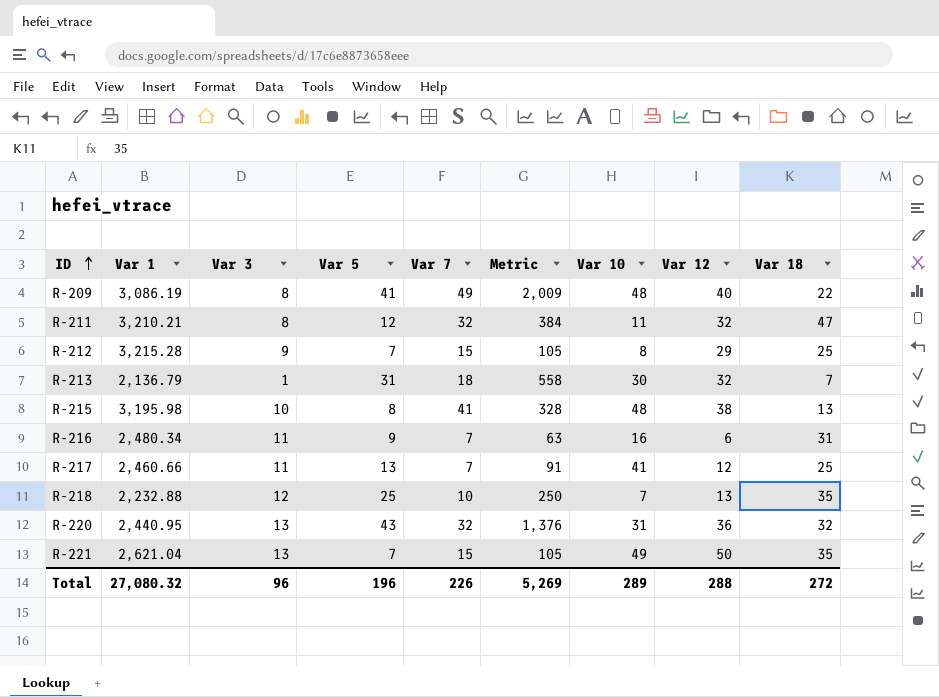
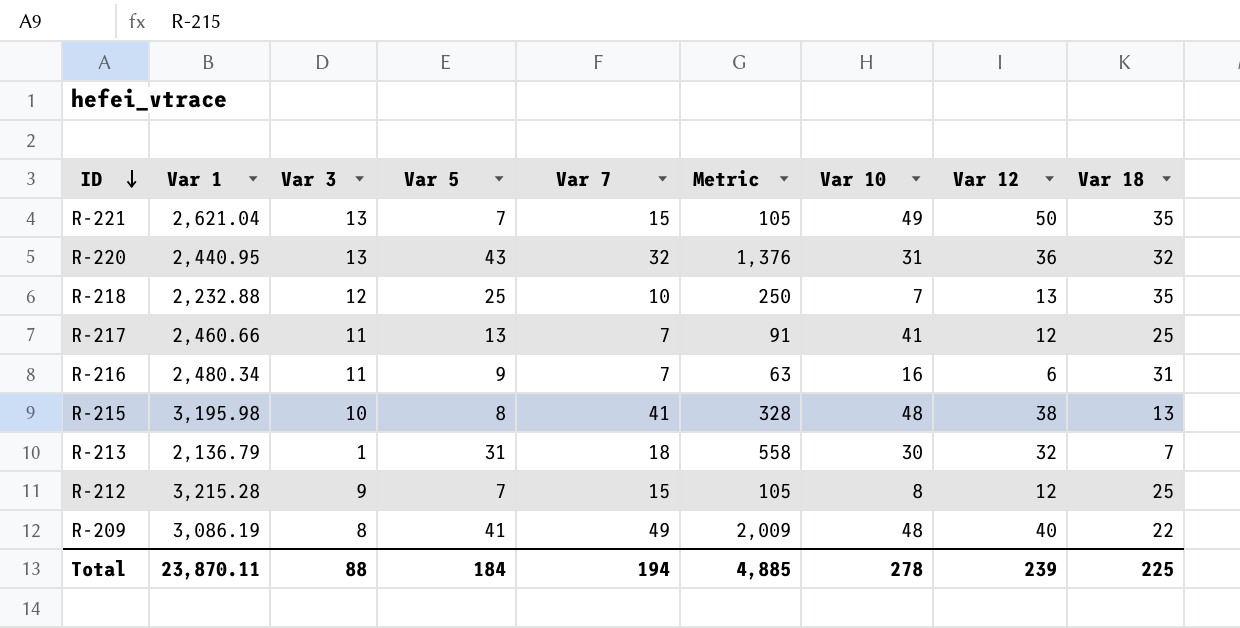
row order: ID ascending -> ID descending
row R-211: 3,210.21 | 8 | 12 | 32 | 384 | 11 | 32 | 47 -> none
R-212 | Var 12: 29 -> 12
Total | Var 1: 27,080.32 -> 23,870.11
Total | Var 3: 96 -> 88
Total | Var 5: 196 -> 184
Total | Var 7: 226 -> 194
Total | Metric: 5,269 -> 4,885
Total | Var 10: 289 -> 278
Total | Var 12: 288 -> 239
Total | Var 18: 272 -> 225

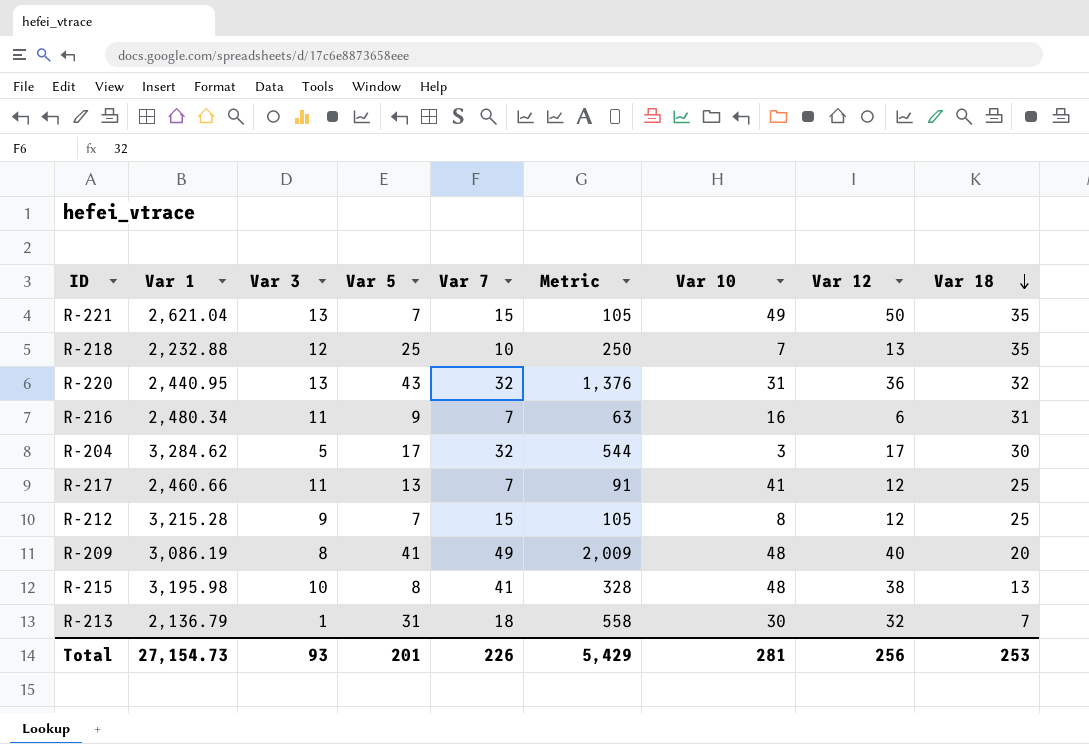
row order: ID descending -> Var 18 descending
row R-204: none -> 3,284.62 | 5 | 17 | 32 | 544 | 3 | 17 | 30
R-209 | Var 18: 22 -> 20
Total | Var 1: 23,870.11 -> 27,154.73
Total | Var 3: 88 -> 93
Total | Var 5: 184 -> 201
Total | Var 7: 194 -> 226
Total | Metric: 4,885 -> 5,429
Total | Var 10: 278 -> 281
Total | Var 12: 239 -> 256
Total | Var 18: 225 -> 253

